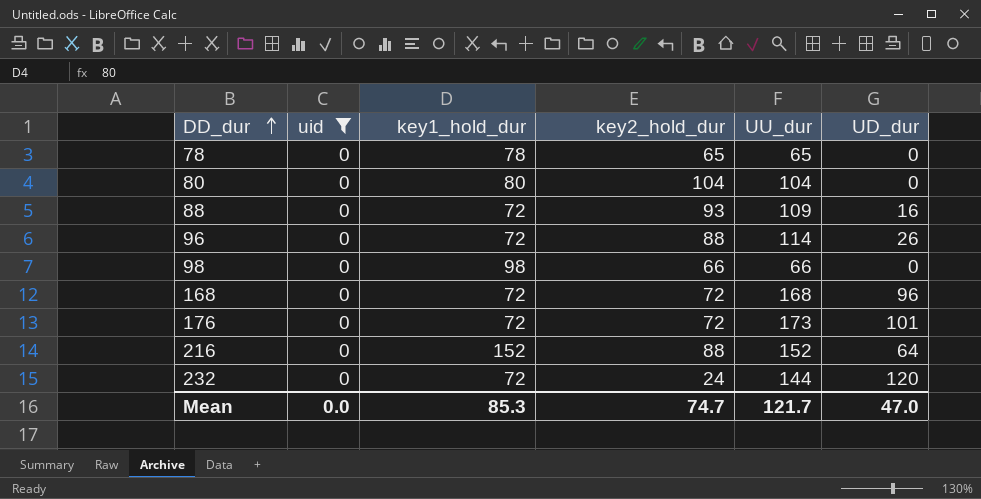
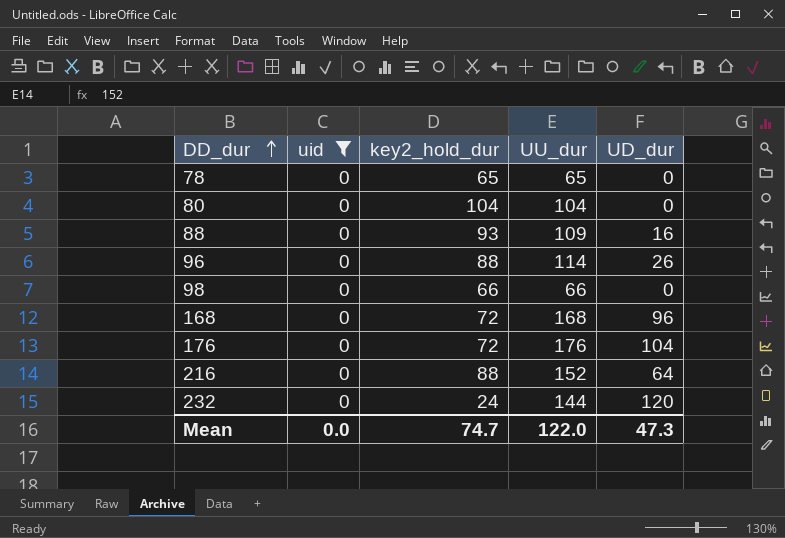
column key1_hold_dur | position: 3 -> none
176 | UU_dur: 173 -> 176
176 | UD_dur: 101 -> 104
Mean | UU_dur: 121.7 -> 122.0
Mean | UD_dur: 47.0 -> 47.3

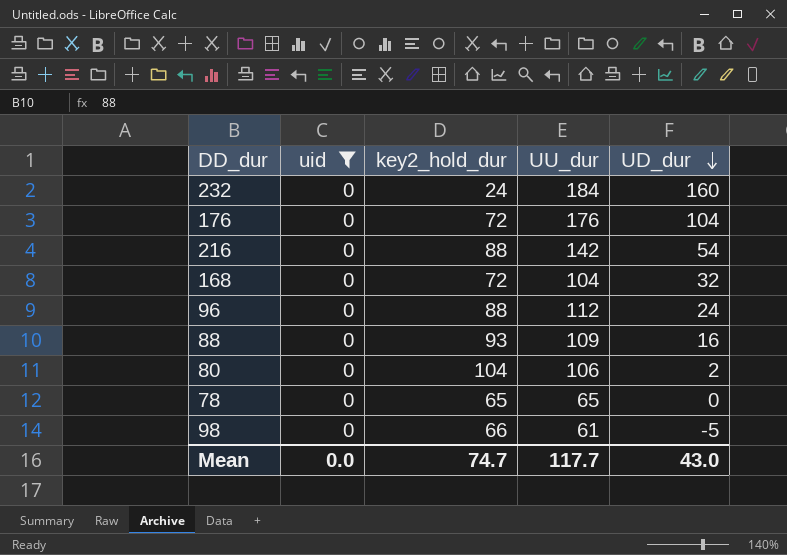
row order: DD_dur ascending -> UD_dur descending
232 | UU_dur: 144 -> 184
232 | UD_dur: 120 -> 160
216 | UU_dur: 152 -> 142
216 | UD_dur: 64 -> 54
168 | UU_dur: 168 -> 104
168 | UD_dur: 96 -> 32
96 | UU_dur: 114 -> 112
96 | UD_dur: 26 -> 24
80 | UU_dur: 104 -> 106
80 | UD_dur: 0 -> 2
98 | UU_dur: 66 -> 61
98 | UD_dur: 0 -> -5
Mean | UU_dur: 122.0 -> 117.7
Mean | UD_dur: 47.3 -> 43.0

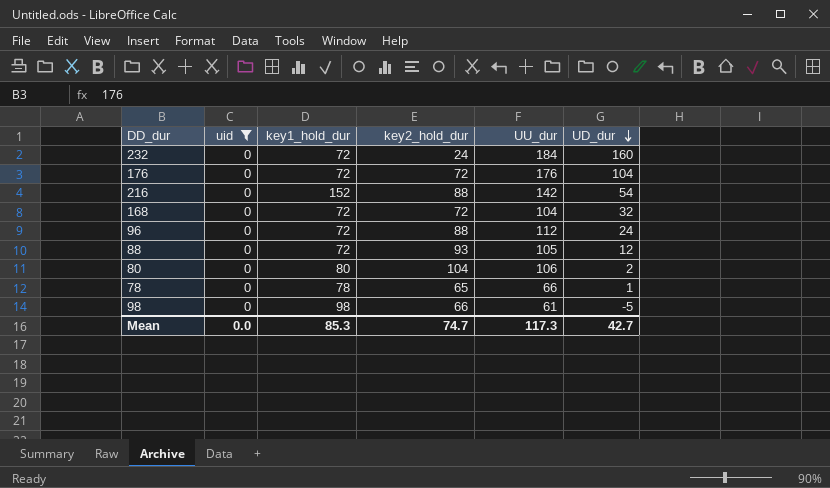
column key1_hold_dur | position: none -> 3
88 | UU_dur: 109 -> 105
88 | UD_dur: 16 -> 12
78 | UU_dur: 65 -> 66
78 | UD_dur: 0 -> 1
Mean | UU_dur: 117.7 -> 117.3
Mean | UD_dur: 43.0 -> 42.7

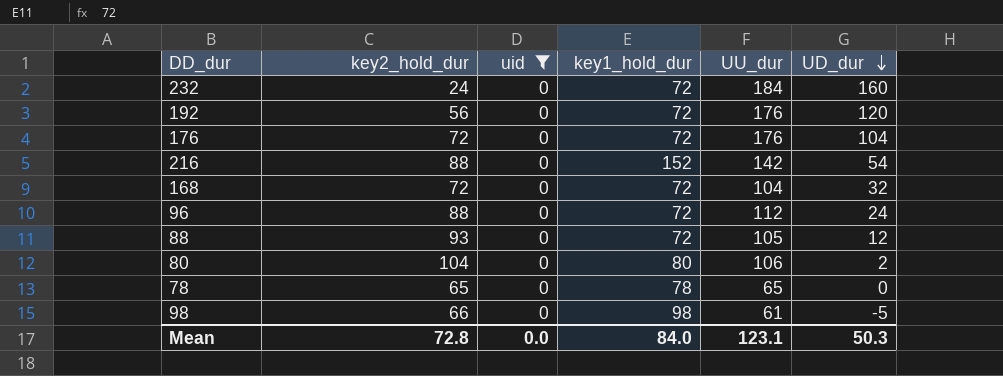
column key2_hold_dur | position: 4 -> 2
row 192: none -> 56 | 0 | 72 | 176 | 120
78 | UU_dur: 66 -> 65
78 | UD_dur: 1 -> 0
Mean | key2_hold_dur: 74.7 -> 72.8
Mean | key1_hold_dur: 85.3 -> 84.0
Mean | UU_dur: 117.3 -> 123.1
Mean | UD_dur: 42.7 -> 50.3

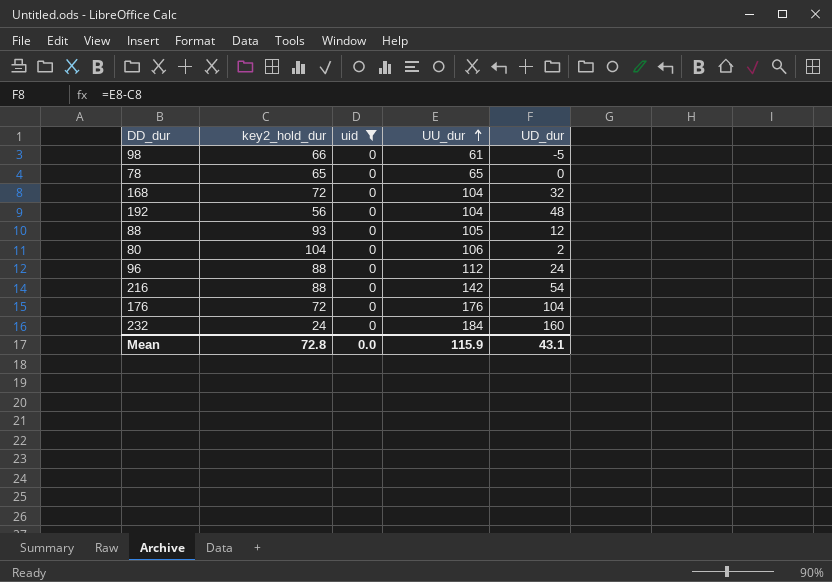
row order: UD_dur descending -> UU_dur ascending
column key1_hold_dur | position: 4 -> none
192 | UU_dur: 176 -> 104
192 | UD_dur: 120 -> 48
Mean | UU_dur: 123.1 -> 115.9
Mean | UD_dur: 50.3 -> 43.1

